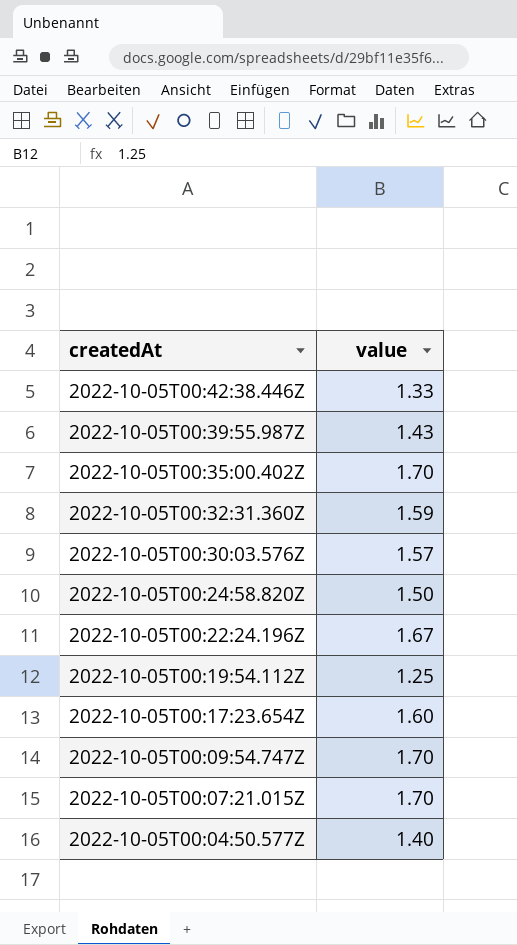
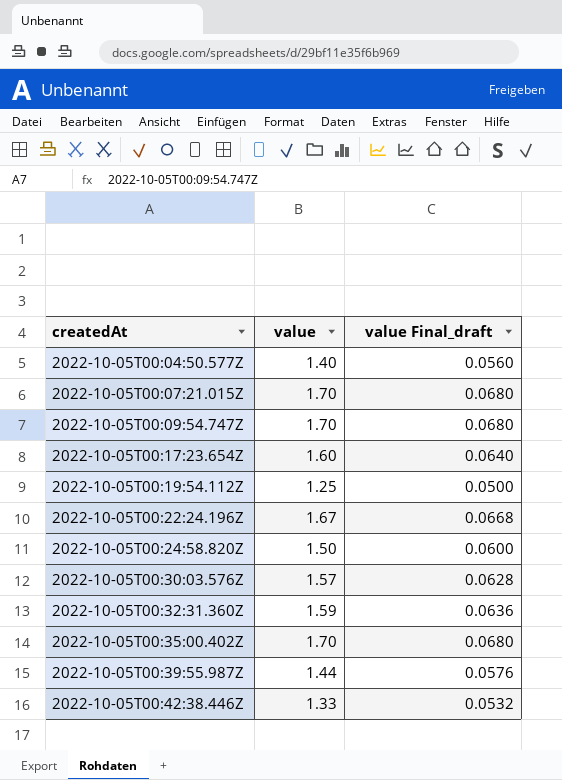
row order: createdAt descending -> createdAt ascending
column value Final_draft | formula: none -> [value] * 0.04
2022-10-05T00:39:55.987Z | value: 1.43 -> 1.44

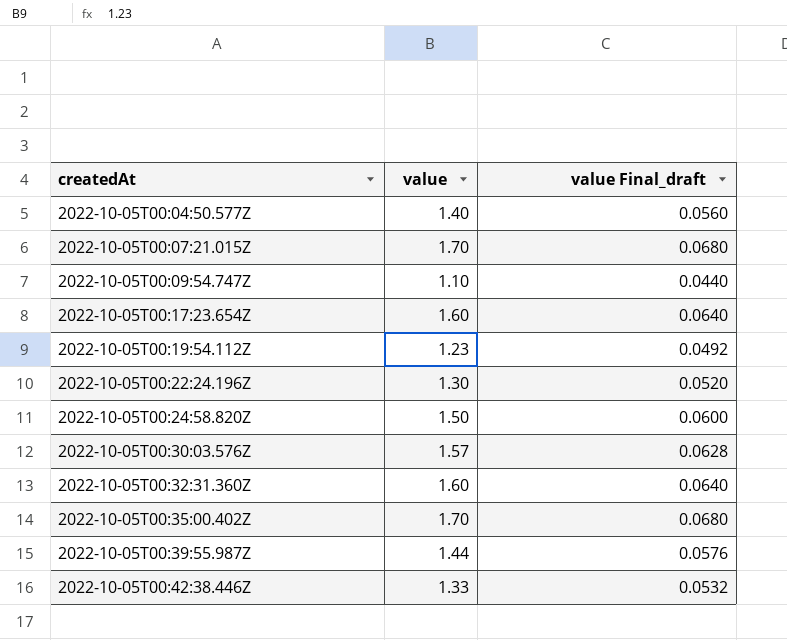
2022-10-05T00:09:54.747Z | value: 1.70 -> 1.10
2022-10-05T00:09:54.747Z | value Final_draft: 0.0680 -> 0.0440
2022-10-05T00:19:54.112Z | value: 1.25 -> 1.23
2022-10-05T00:19:54.112Z | value Final_draft: 0.0500 -> 0.0492
2022-10-05T00:22:24.196Z | value: 1.67 -> 1.30
2022-10-05T00:22:24.196Z | value Final_draft: 0.0668 -> 0.0520
2022-10-05T00:32:31.360Z | value: 1.59 -> 1.60
2022-10-05T00:32:31.360Z | value Final_draft: 0.0636 -> 0.0640

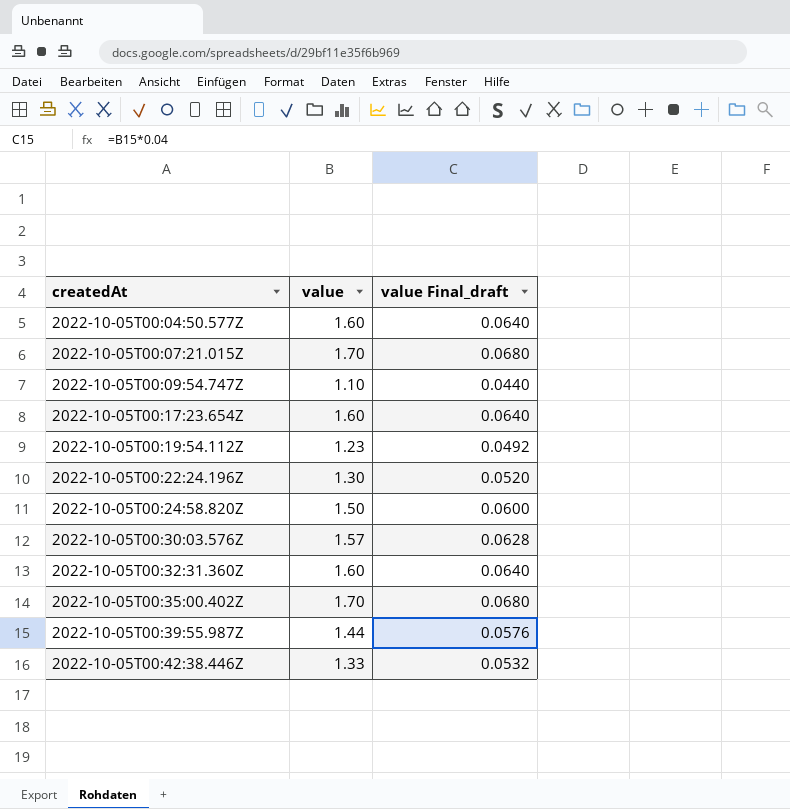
2022-10-05T00:04:50.577Z | value: 1.40 -> 1.60
2022-10-05T00:04:50.577Z | value Final_draft: 0.0560 -> 0.0640

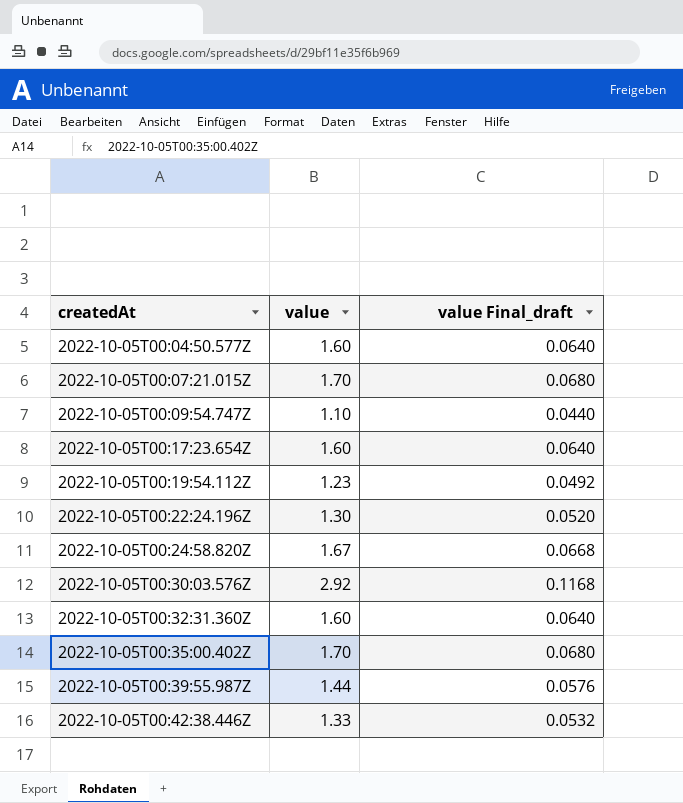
2022-10-05T00:24:58.820Z | value: 1.50 -> 1.67
2022-10-05T00:24:58.820Z | value Final_draft: 0.0600 -> 0.0668
2022-10-05T00:30:03.576Z | value: 1.57 -> 2.92
2022-10-05T00:30:03.576Z | value Final_draft: 0.0628 -> 0.1168

